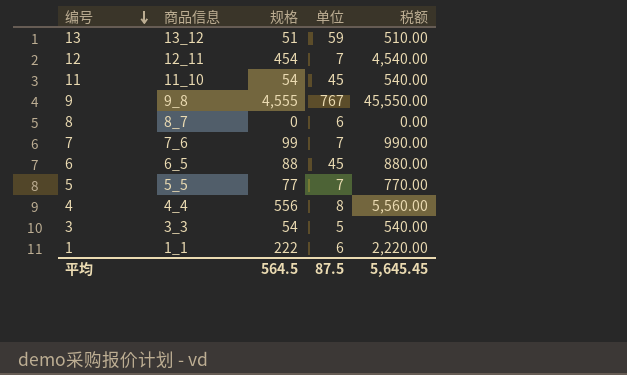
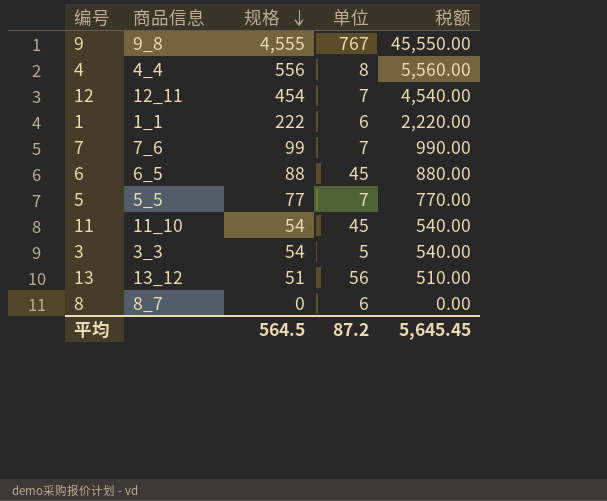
row order: 编号 descending -> 规格 descending
13 | 单位: 59 -> 56
平均 | 单位: 87.5 -> 87.2

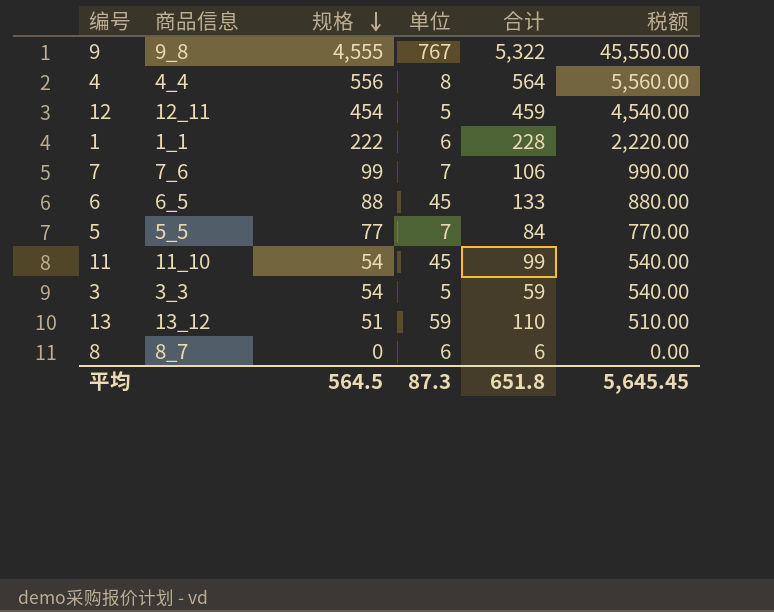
column 合计 | formula: none -> [规格] + [单位]
12 | 单位: 7 -> 5
13 | 单位: 56 -> 59
平均 | 单位: 87.2 -> 87.3

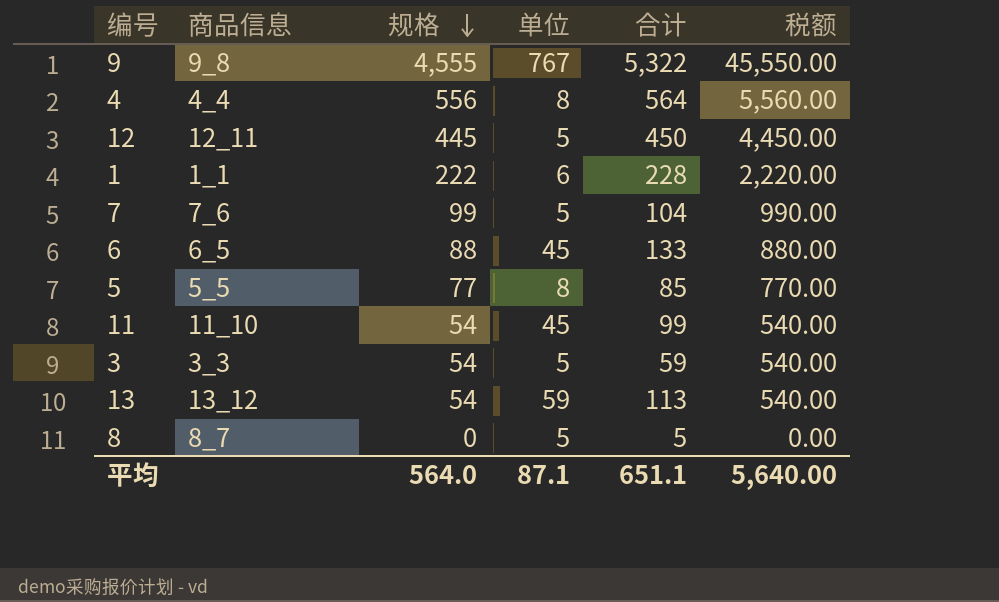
12 | 规格: 454 -> 445
12 | 合计: 459 -> 450
12 | 税额: 4,540.00 -> 4,450.00
7 | 单位: 7 -> 5
7 | 合计: 106 -> 104
5 | 单位: 7 -> 8
5 | 合计: 84 -> 85
13 | 规格: 51 -> 54
13 | 合计: 110 -> 113
13 | 税额: 510.00 -> 540.00
8 | 单位: 6 -> 5
8 | 合计: 6 -> 5
平均 | 规格: 564.5 -> 564.0
平均 | 单位: 87.3 -> 87.1
平均 | 合计: 651.8 -> 651.1
平均 | 税额: 5,645.45 -> 5,640.00

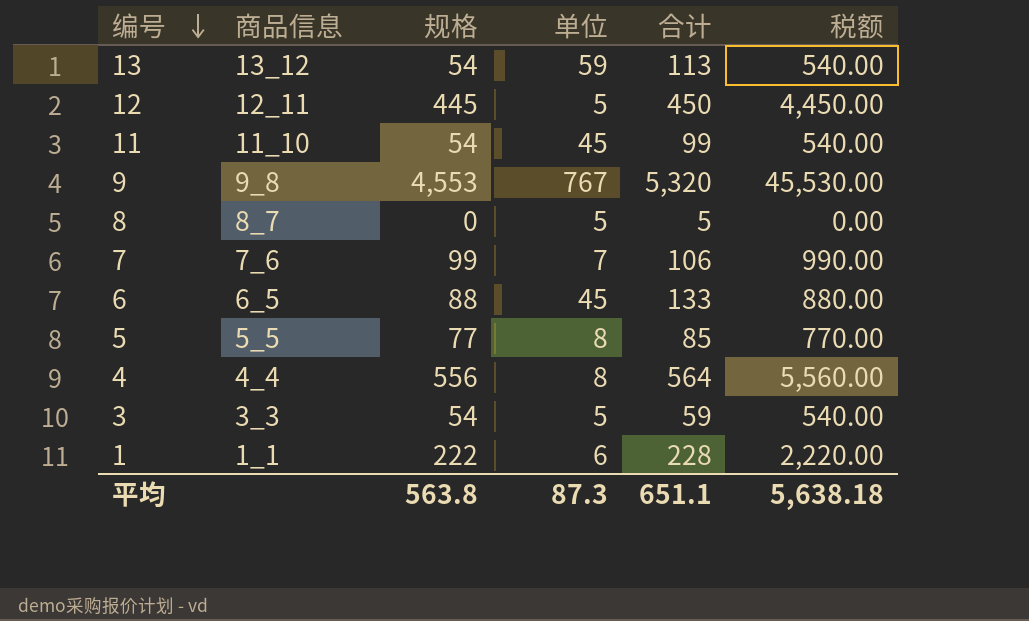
row order: 规格 descending -> 编号 descending
9 | 规格: 4,555 -> 4,553
9 | 合计: 5,322 -> 5,320
9 | 税额: 45,550.00 -> 45,530.00
7 | 单位: 5 -> 7
7 | 合计: 104 -> 106
平均 | 规格: 564.0 -> 563.8
平均 | 单位: 87.1 -> 87.3
平均 | 税额: 5,640.00 -> 5,638.18

